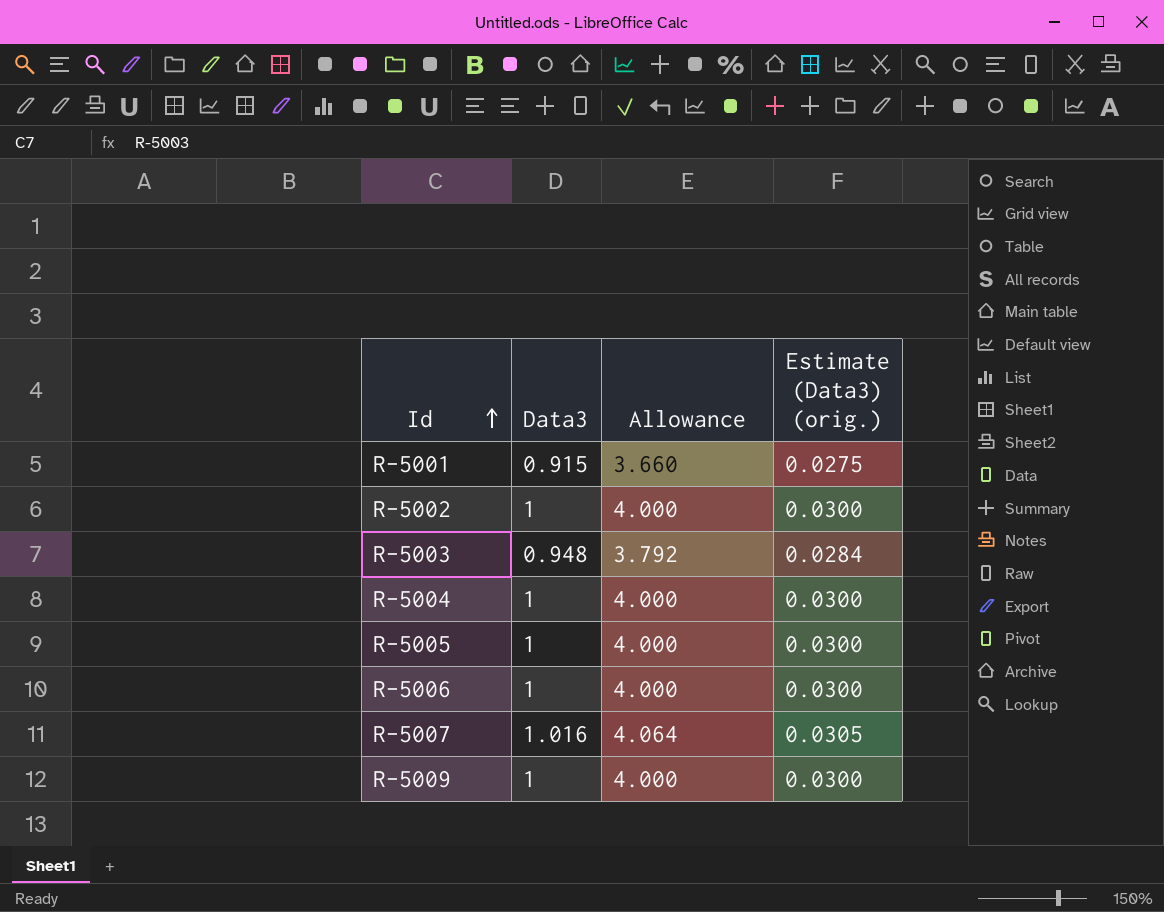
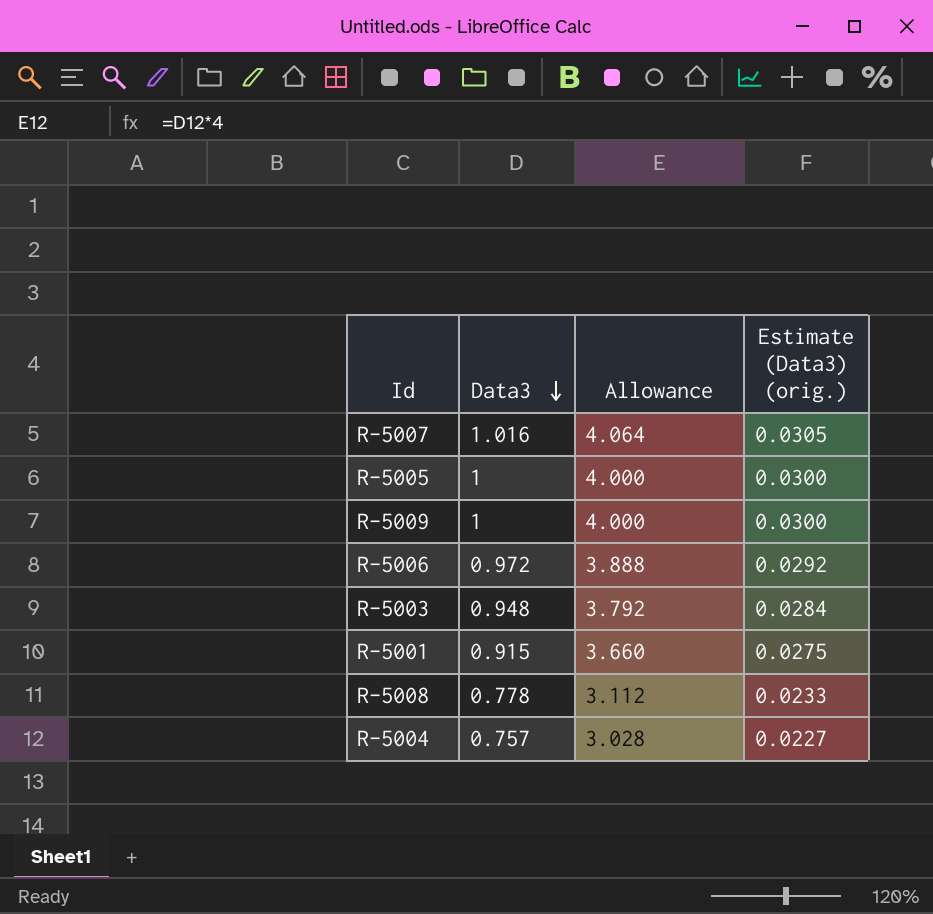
row order: Id ascending -> Data3 descending
row R-5002: 1 | 4.000 | 0.0300 -> none
R-5006 | Data3: 1 -> 0.972
R-5006 | Allowance: 4.000 -> 3.888
R-5006 | Estimate (Data3) (orig.): 0.0300 -> 0.0292
row R-5008: none -> 0.778 | 3.112 | 0.0233
R-5004 | Data3: 1 -> 0.757
R-5004 | Allowance: 4.000 -> 3.028
R-5004 | Estimate (Data3) (orig.): 0.0300 -> 0.0227

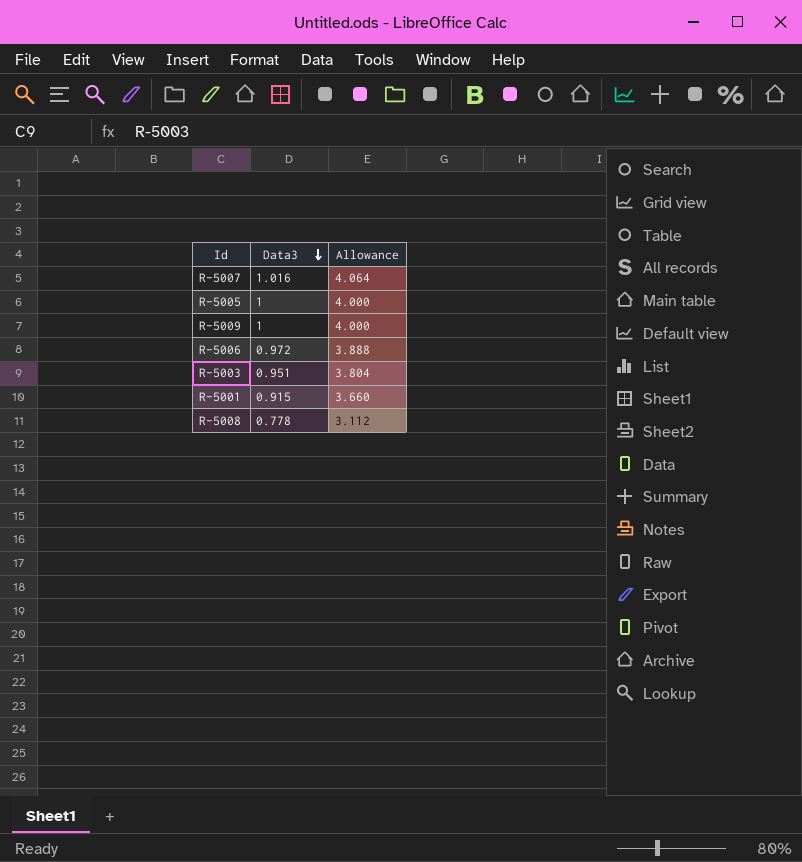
column Estimate (Data3) (orig.) | formula: [Data3] * 0.03 -> none
row R-5004: 0.757 | 3.028 | 0.0227 -> none
R-5003 | Data3: 0.948 -> 0.951
R-5003 | Allowance: 3.792 -> 3.804

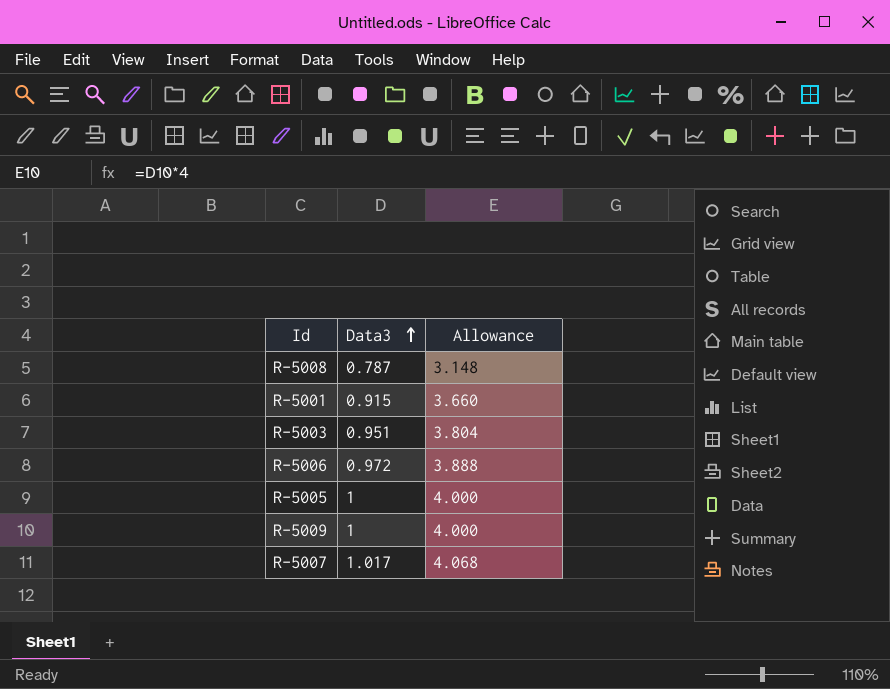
row order: Data3 descending -> Data3 ascending
R-5008 | Data3: 0.778 -> 0.787
R-5008 | Allowance: 3.112 -> 3.148
R-5007 | Data3: 1.016 -> 1.017
R-5007 | Allowance: 4.064 -> 4.068

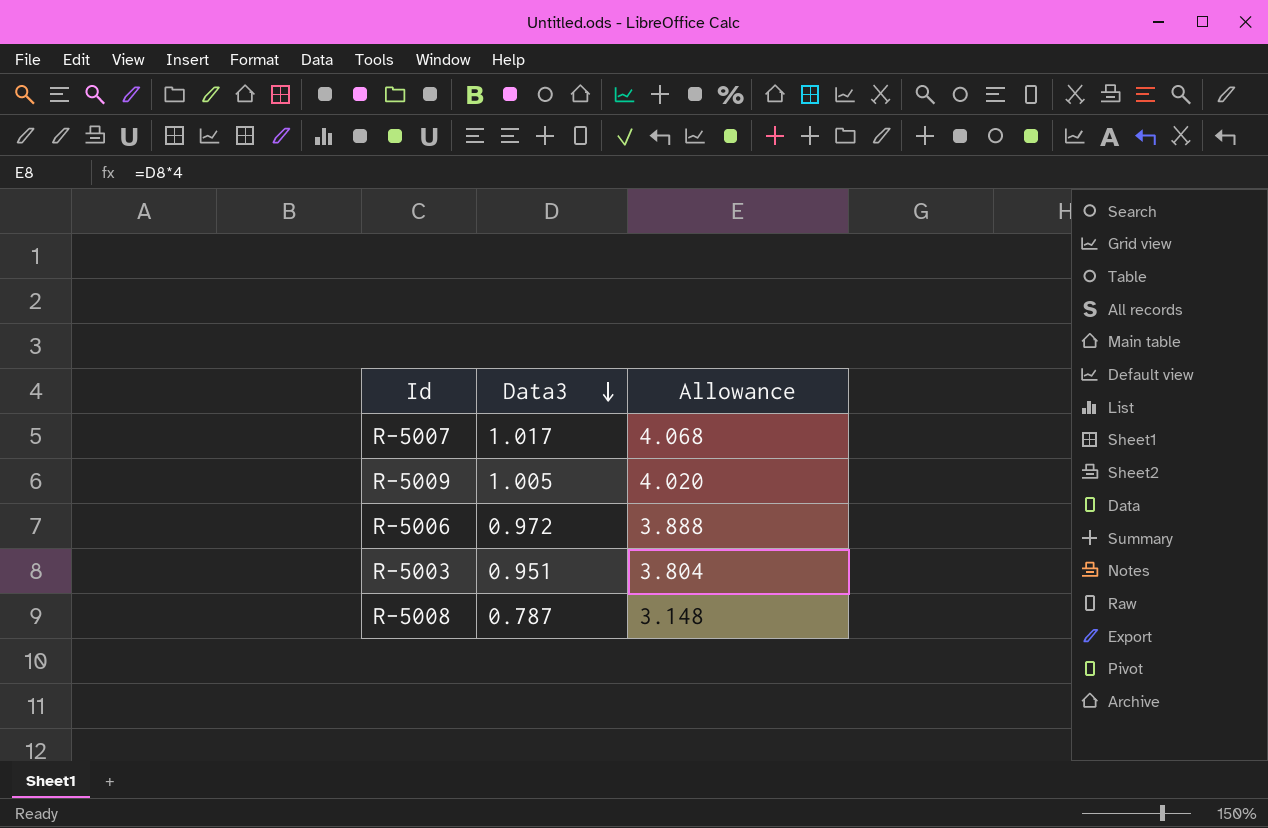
row order: Data3 ascending -> Data3 descending
row R-5001: 0.915 | 3.660 -> none
row R-5005: 1 | 4.000 -> none
R-5009 | Data3: 1 -> 1.005
R-5009 | Allowance: 4.000 -> 4.020

